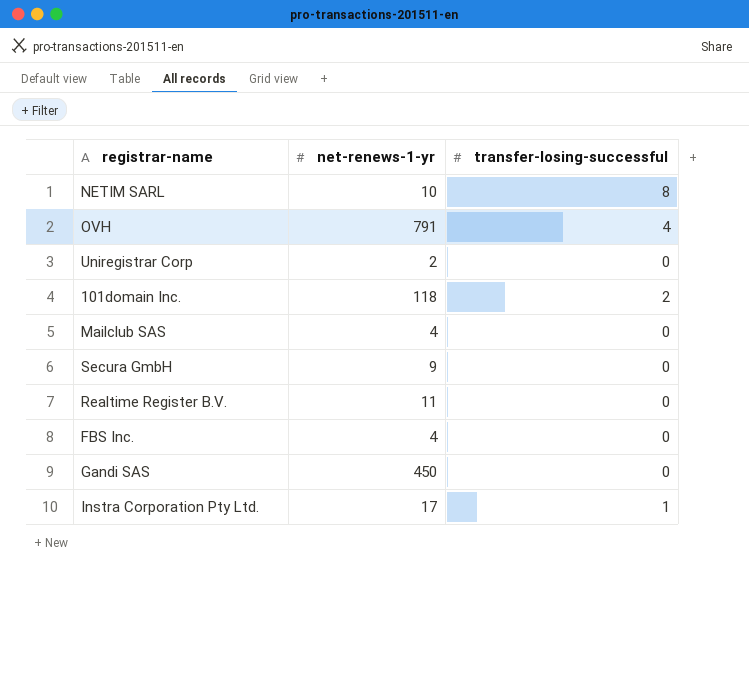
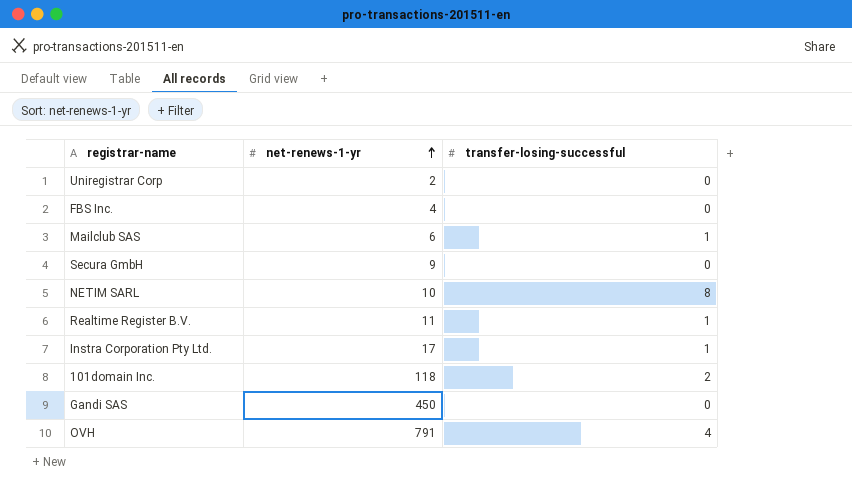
row order: none -> net-renews-1-yr ascending
Mailclub SAS | net-renews-1-yr: 4 -> 6
Mailclub SAS | transfer-losing-successful: 0 -> 1
Realtime Register B.V. | transfer-losing-successful: 0 -> 1

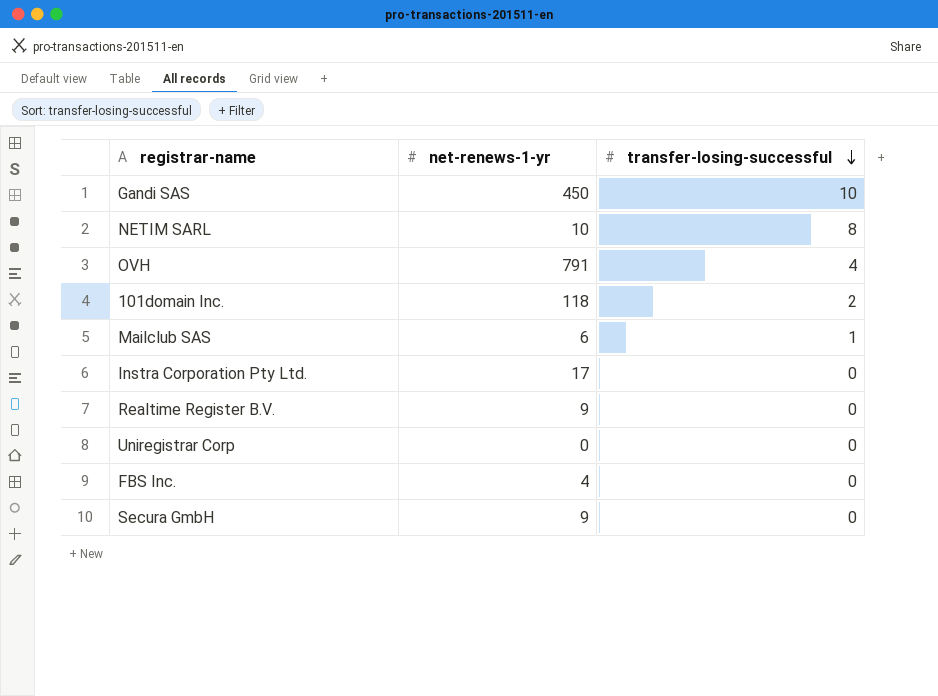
row order: net-renews-1-yr ascending -> transfer-losing-successful descending
Gandi SAS | transfer-losing-successful: 0 -> 10
Instra Corporation Pty Ltd. | transfer-losing-successful: 1 -> 0
Realtime Register B.V. | net-renews-1-yr: 11 -> 9
Realtime Register B.V. | transfer-losing-successful: 1 -> 0
Uniregistrar Corp | net-renews-1-yr: 2 -> 0

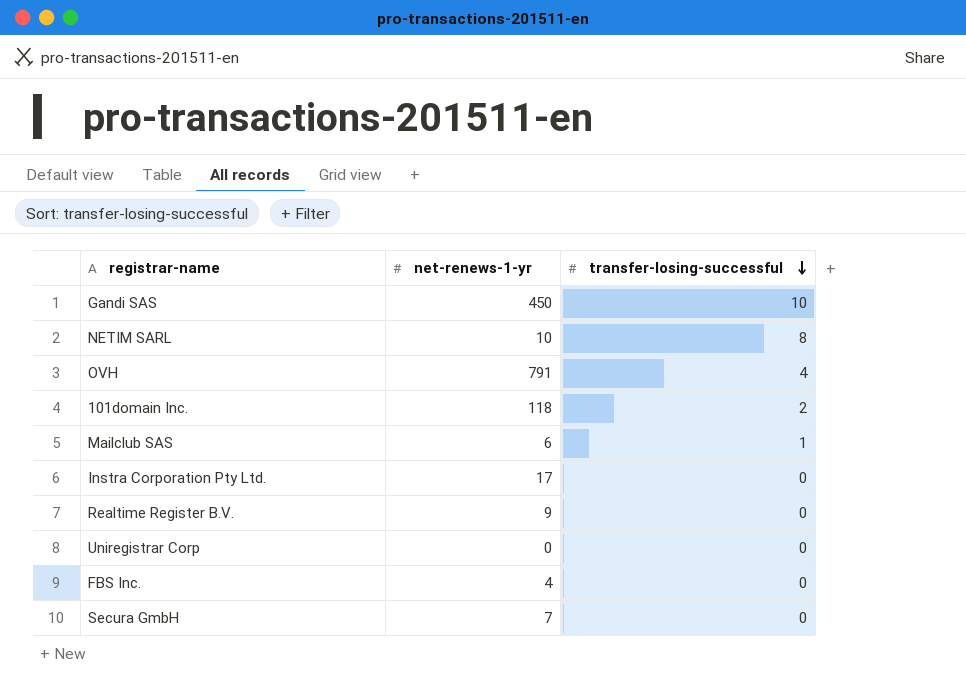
Secura GmbH | net-renews-1-yr: 9 -> 7

